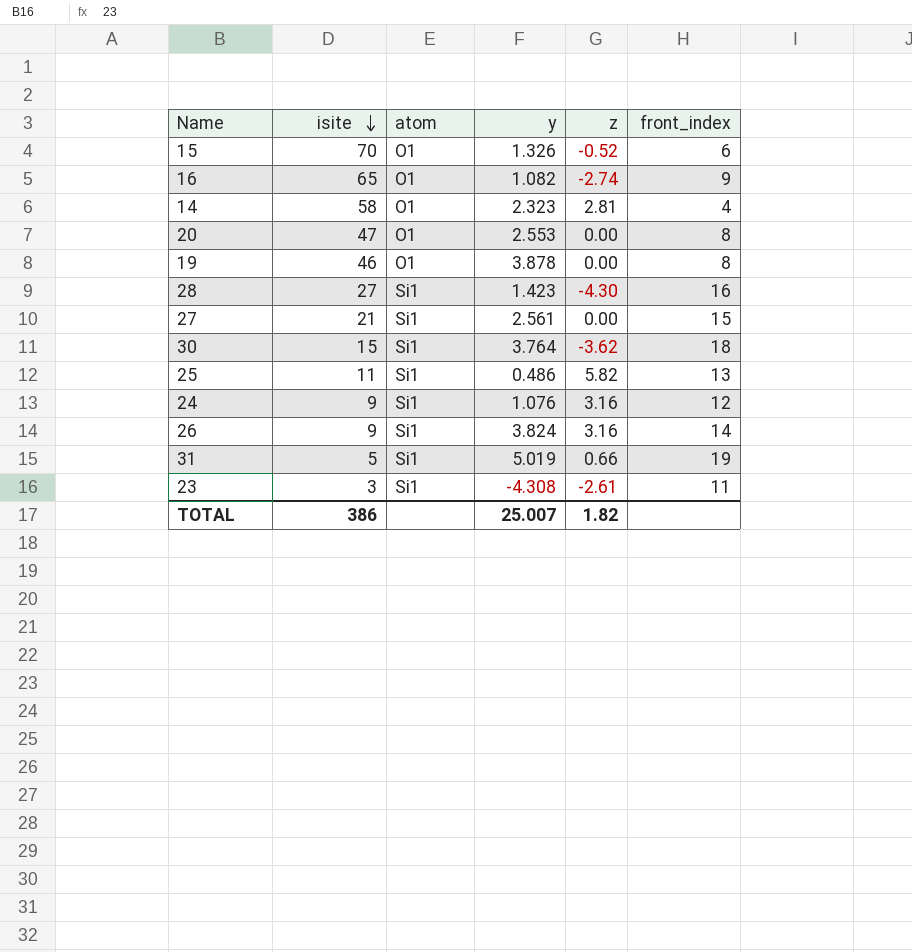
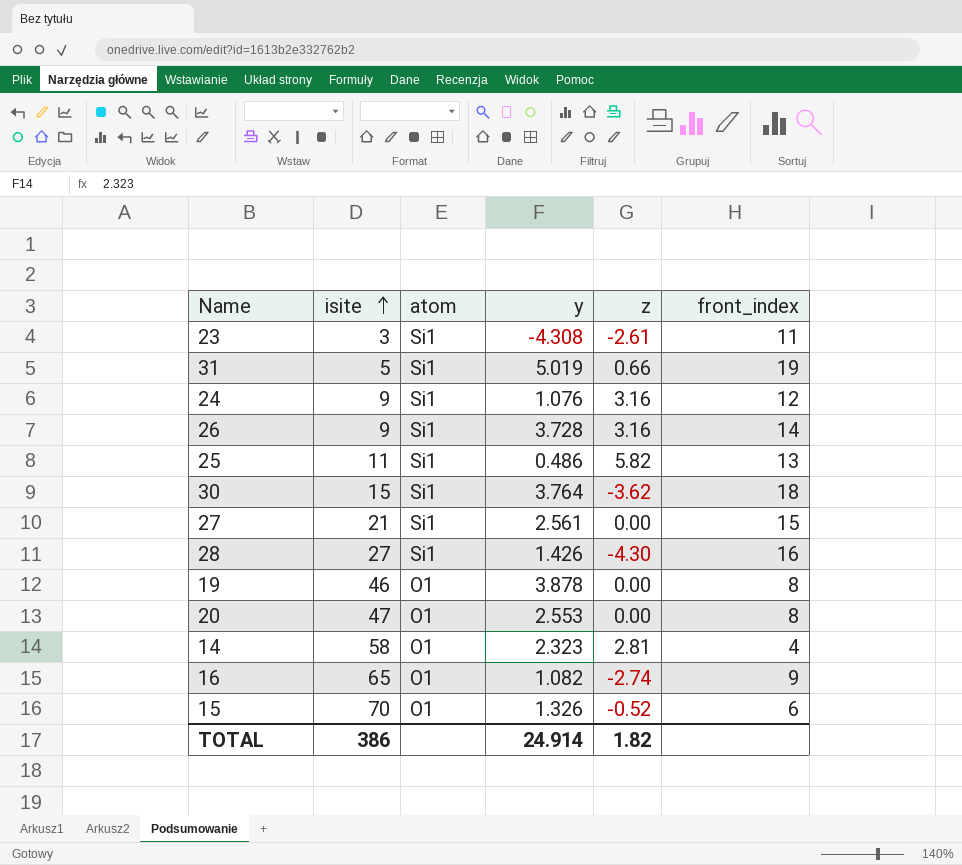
row order: isite descending -> isite ascending
26 | y: 3.824 -> 3.728
28 | y: 1.423 -> 1.426
TOTAL | y: 25.007 -> 24.914

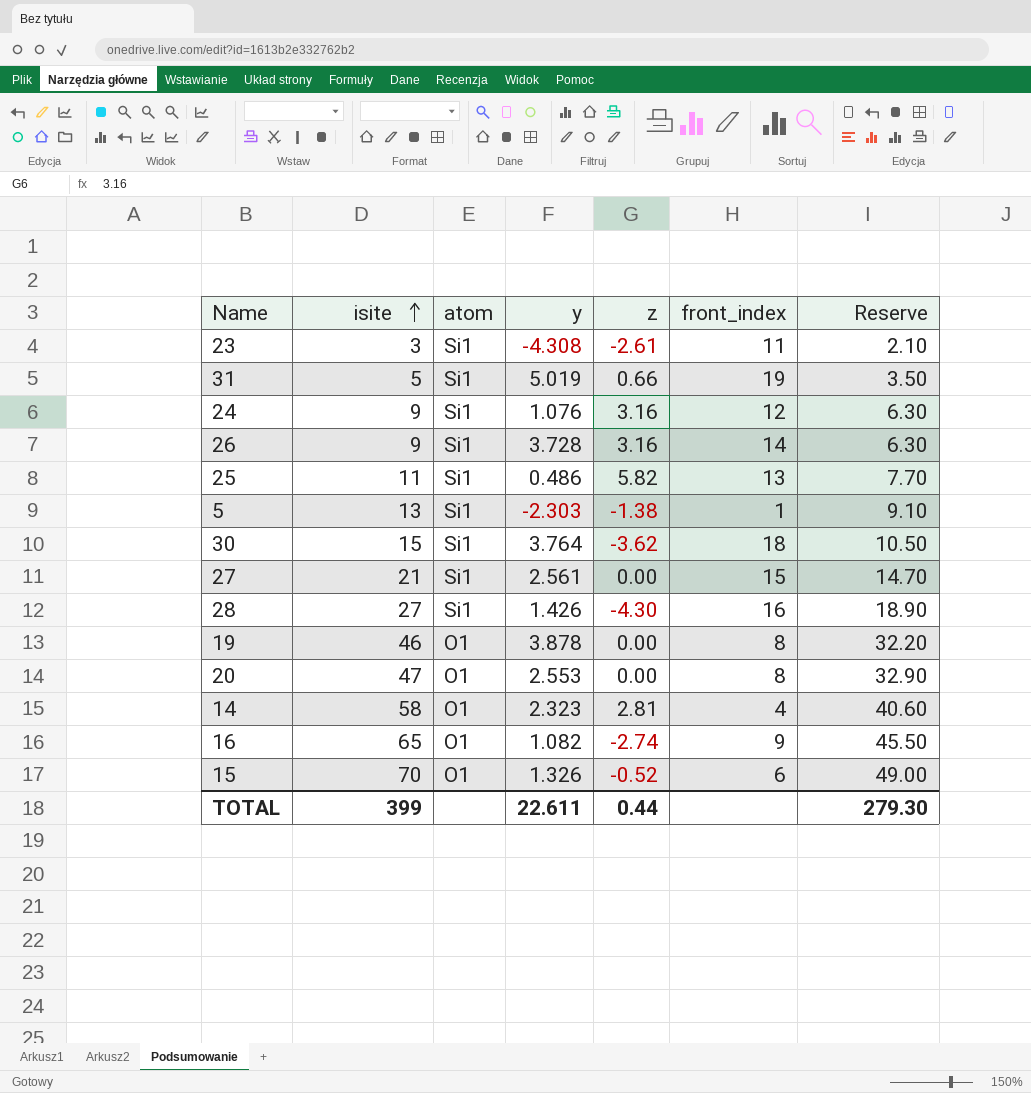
column Reserve | formula: none -> [isite] * 0.7
row 5: none -> 13 | Si1 | -2.303 | -1.38 | 1 | 9.10
TOTAL | isite: 386 -> 399
TOTAL | y: 24.914 -> 22.611
TOTAL | z: 1.82 -> 0.44

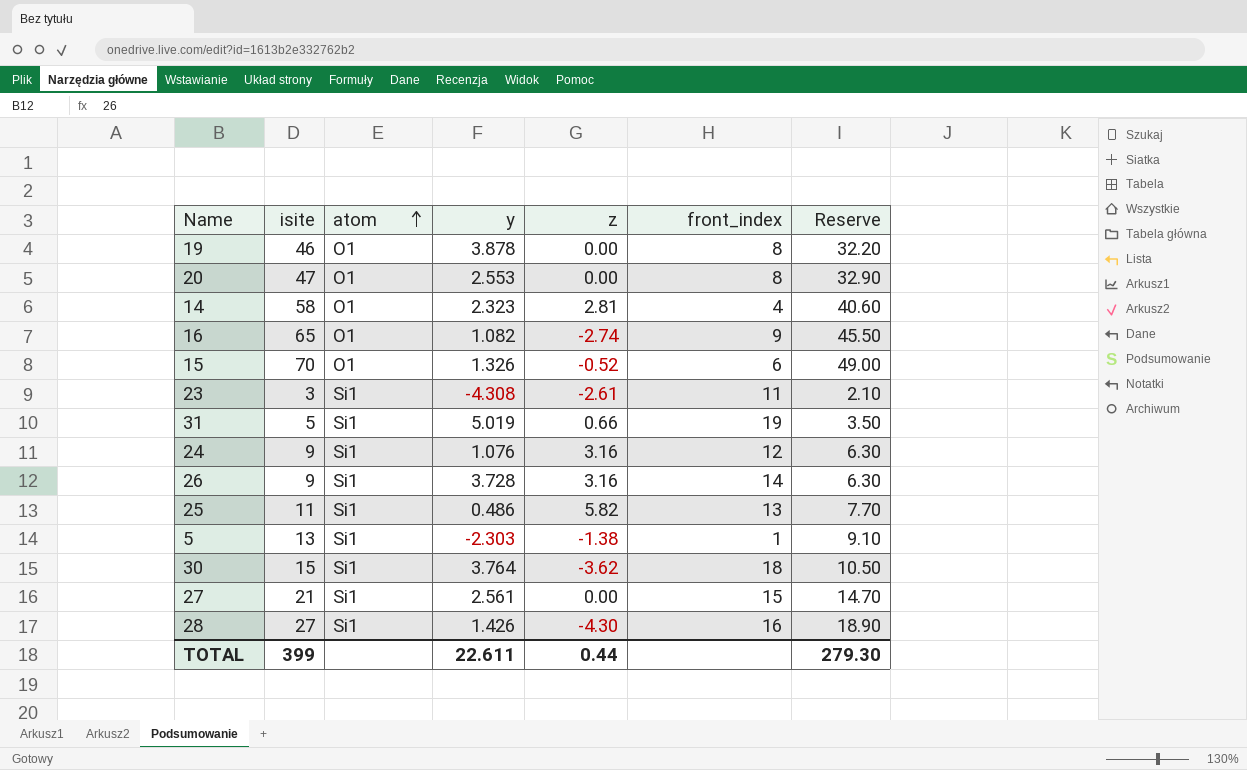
row order: isite ascending -> atom ascending

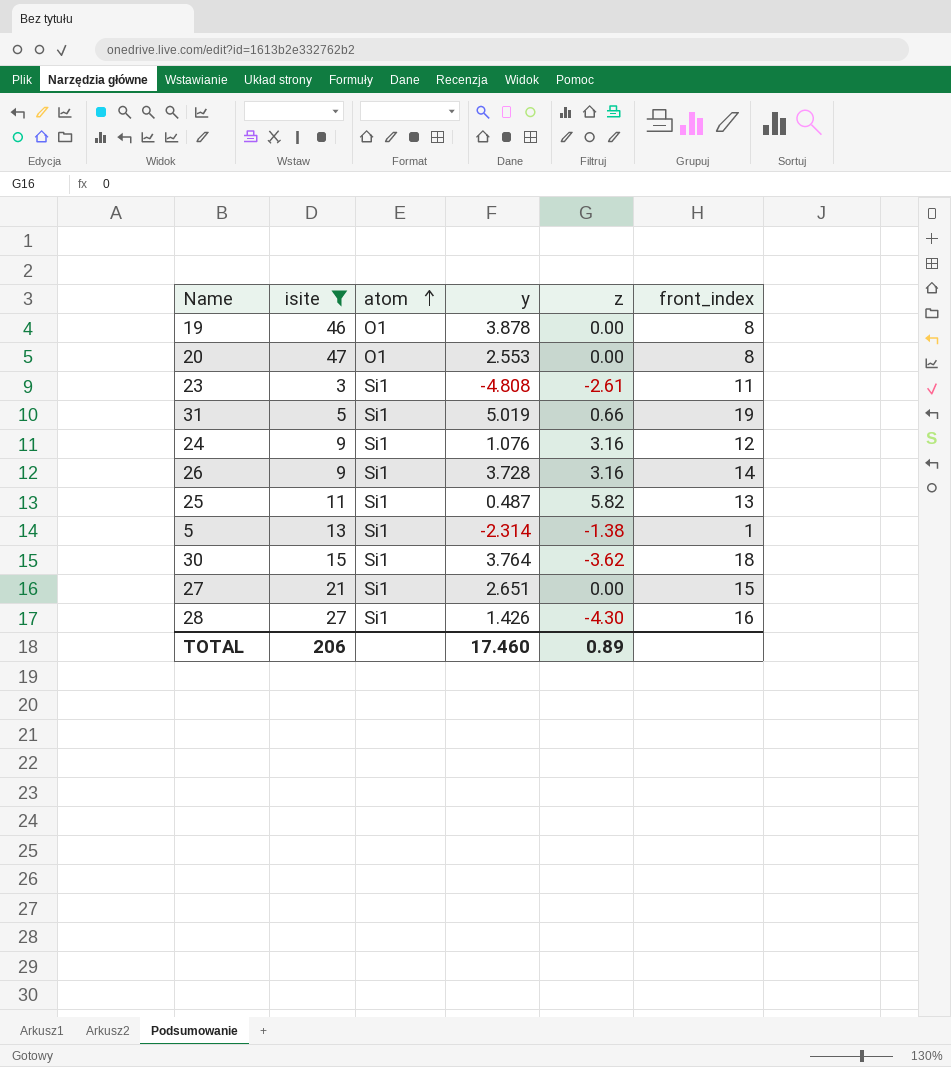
filter: none -> isite <= 47
column Reserve | formula: [isite] * 0.7 -> none
23 | y: -4.308 -> -4.808
25 | y: 0.486 -> 0.487
5 | y: -2.303 -> -2.314
27 | y: 2.561 -> 2.651
TOTAL | isite: 399 -> 206
TOTAL | y: 22.611 -> 17.460
TOTAL | z: 0.44 -> 0.89

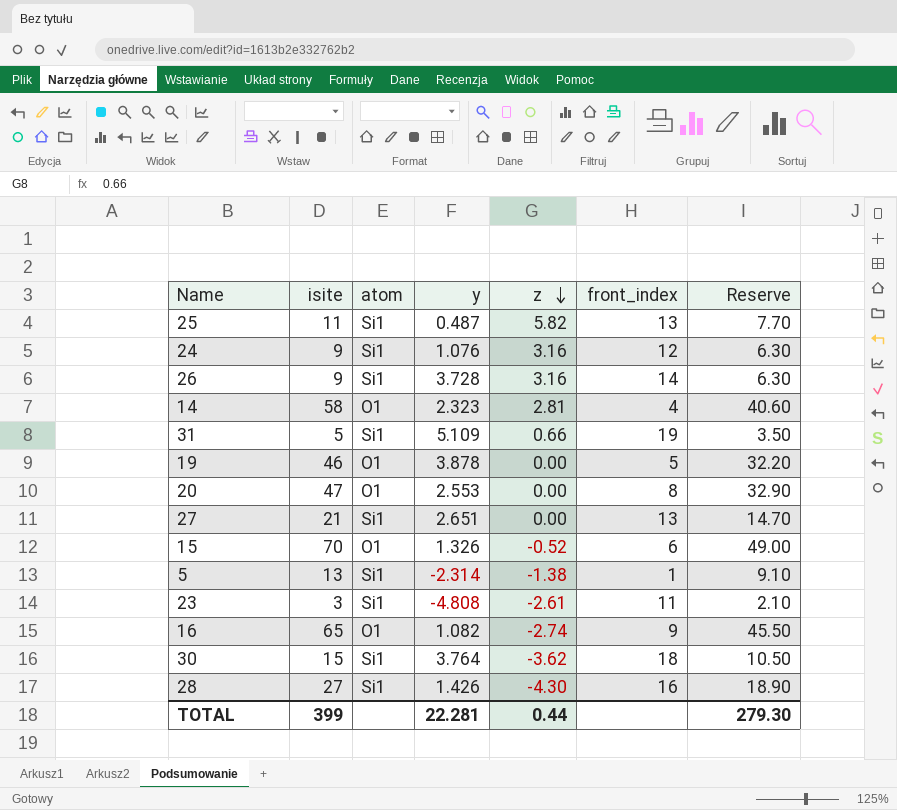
filter: isite <= 47 -> none
row order: atom ascending -> z descending
column Reserve | formula: none -> [isite] * 0.7
31 | y: 5.019 -> 5.109
19 | front_index: 8 -> 5
27 | front_index: 15 -> 13
TOTAL | isite: 206 -> 399
TOTAL | y: 17.460 -> 22.281
TOTAL | z: 0.89 -> 0.44

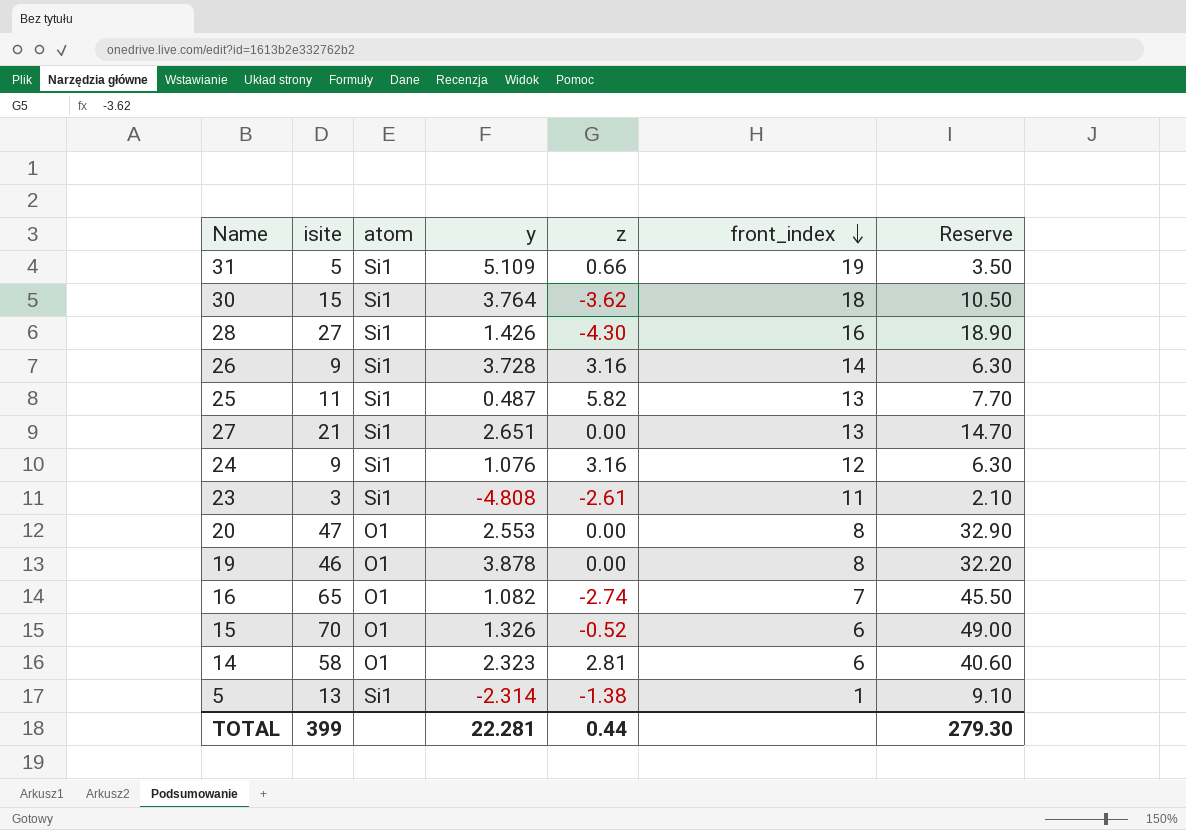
row order: z descending -> front_index descending
19 | front_index: 5 -> 8
16 | front_index: 9 -> 7
14 | front_index: 4 -> 6

